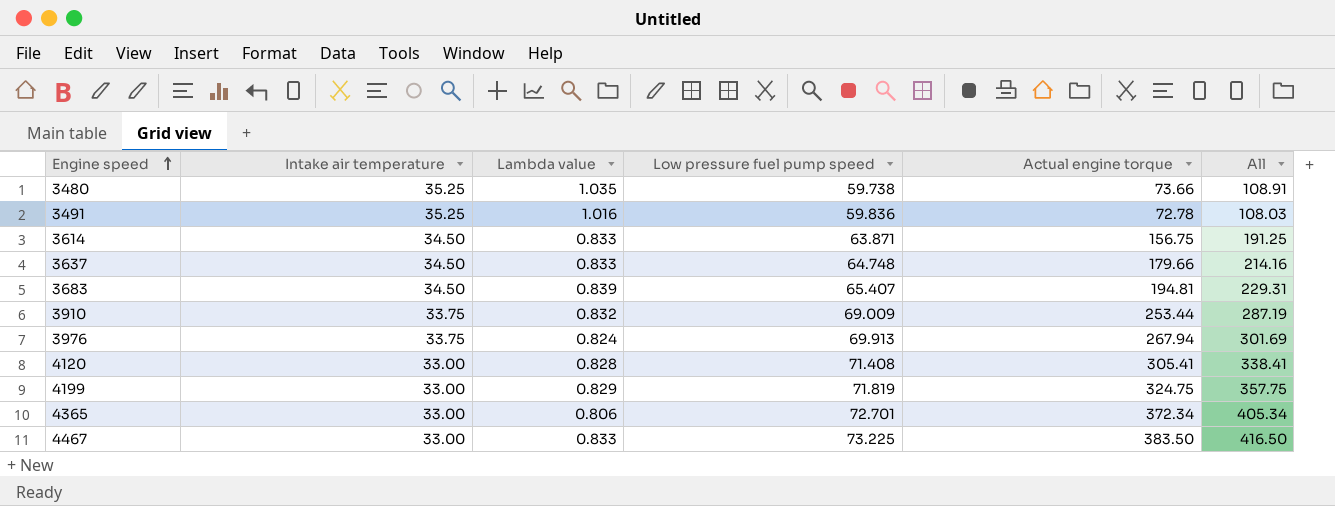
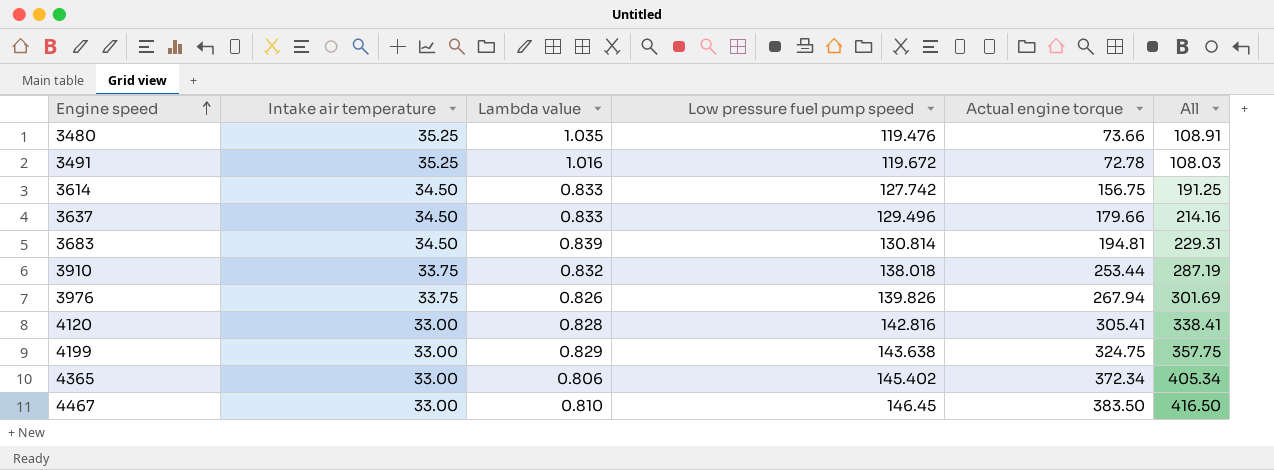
3480 | Low pressure fuel pump speed: 59.738 -> 119.476
3491 | Low pressure fuel pump speed: 59.836 -> 119.672
3614 | Low pressure fuel pump speed: 63.871 -> 127.742
3637 | Low pressure fuel pump speed: 64.748 -> 129.496
3683 | Low pressure fuel pump speed: 65.407 -> 130.814
3910 | Low pressure fuel pump speed: 69.009 -> 138.018
3976 | Lambda value: 0.824 -> 0.826
3976 | Low pressure fuel pump speed: 69.913 -> 139.826
4120 | Low pressure fuel pump speed: 71.408 -> 142.816
4199 | Low pressure fuel pump speed: 71.819 -> 143.638
4365 | Low pressure fuel pump speed: 72.701 -> 145.402
4467 | Lambda value: 0.833 -> 0.810
4467 | Low pressure fuel pump speed: 73.225 -> 146.45

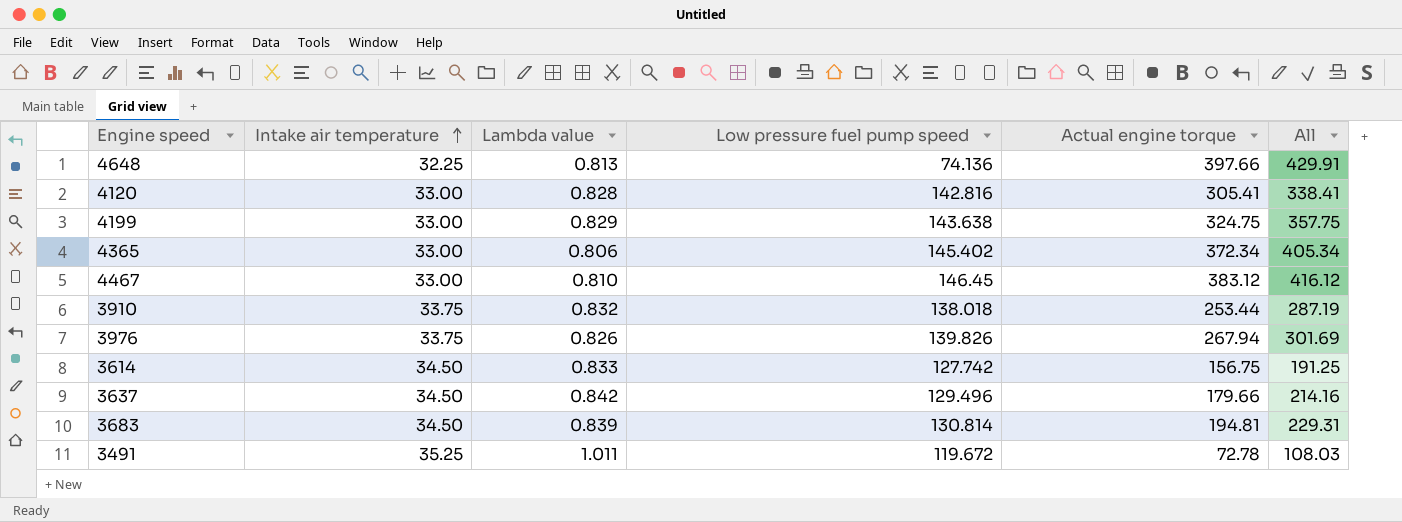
row order: Engine speed ascending -> Intake air temperature ascending
row 3480: 35.25 | 1.035 | 119.476 | 73.66 | 108.91 -> none
row 4648: none -> 32.25 | 0.813 | 74.136 | 397.66 | 429.91
4467 | Actual engine torque: 383.50 -> 383.12
4467 | All: 416.50 -> 416.12
3637 | Lambda value: 0.833 -> 0.842
3491 | Lambda value: 1.016 -> 1.011

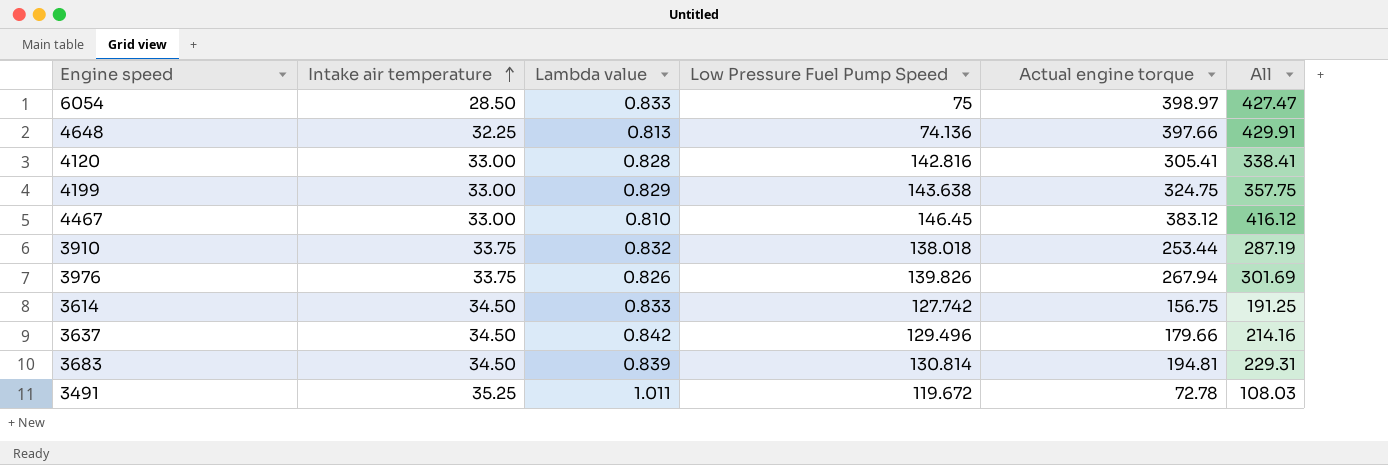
column name: Low pressure fuel pump speed -> Low Pressure Fuel Pump Speed
row 4365: 33.00 | 0.806 | 145.402 | 372.34 | 405.34 -> none
row 6054: none -> 28.50 | 0.833 | 75 | 398.97 | 427.47

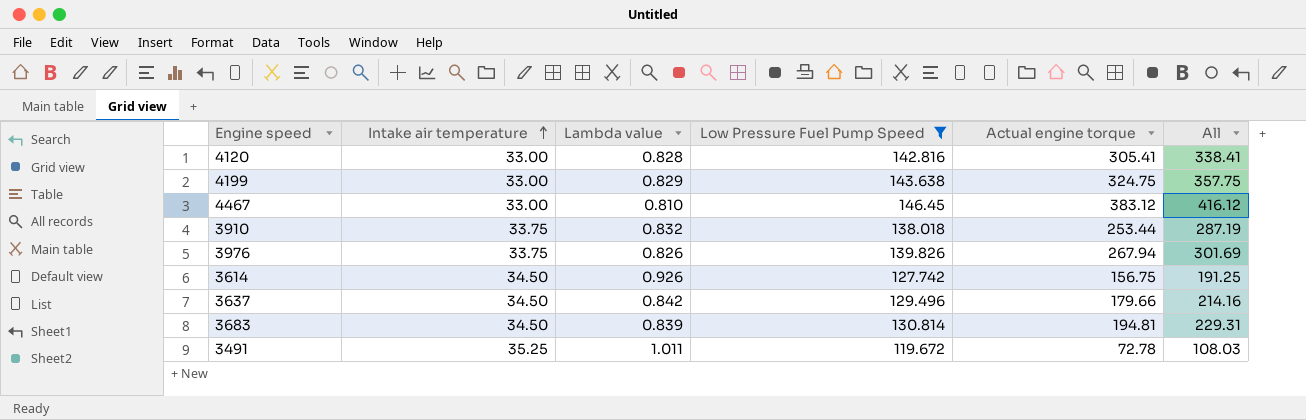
filter: none -> Low Pressure Fuel Pump Speed >= 119.672
3614 | Lambda value: 0.833 -> 0.926

